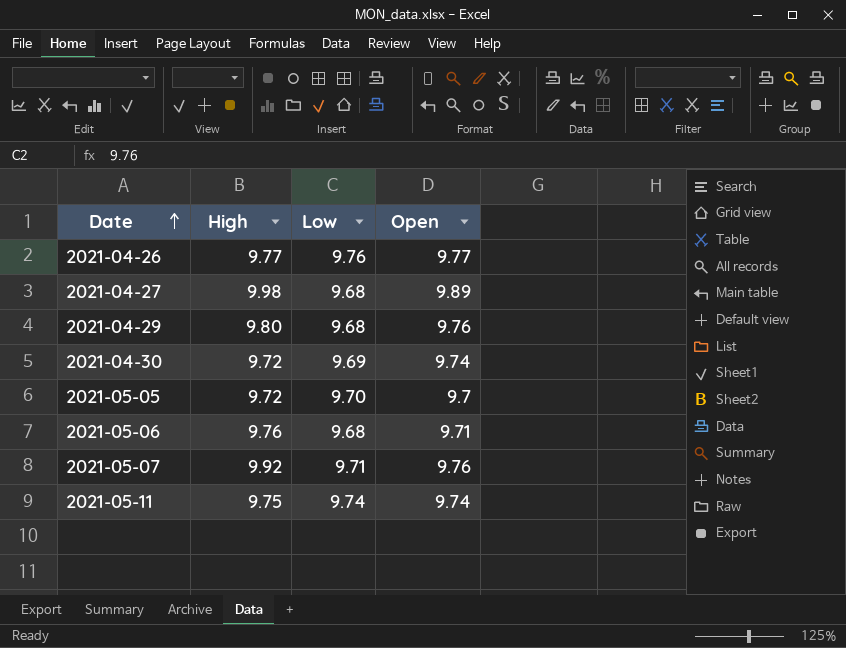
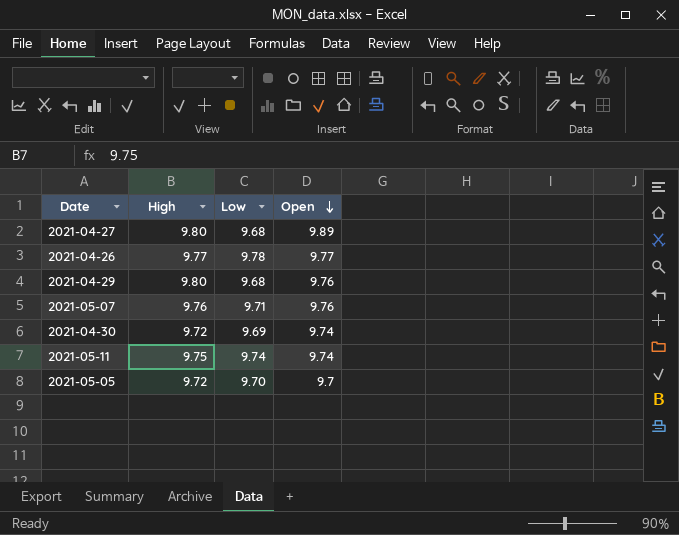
row order: Date ascending -> Open descending
row 2021-05-06: 9.76 | 9.68 | 9.71 -> none
2021-04-27 | High: 9.98 -> 9.80
2021-04-26 | Low: 9.76 -> 9.78
2021-05-07 | High: 9.92 -> 9.76

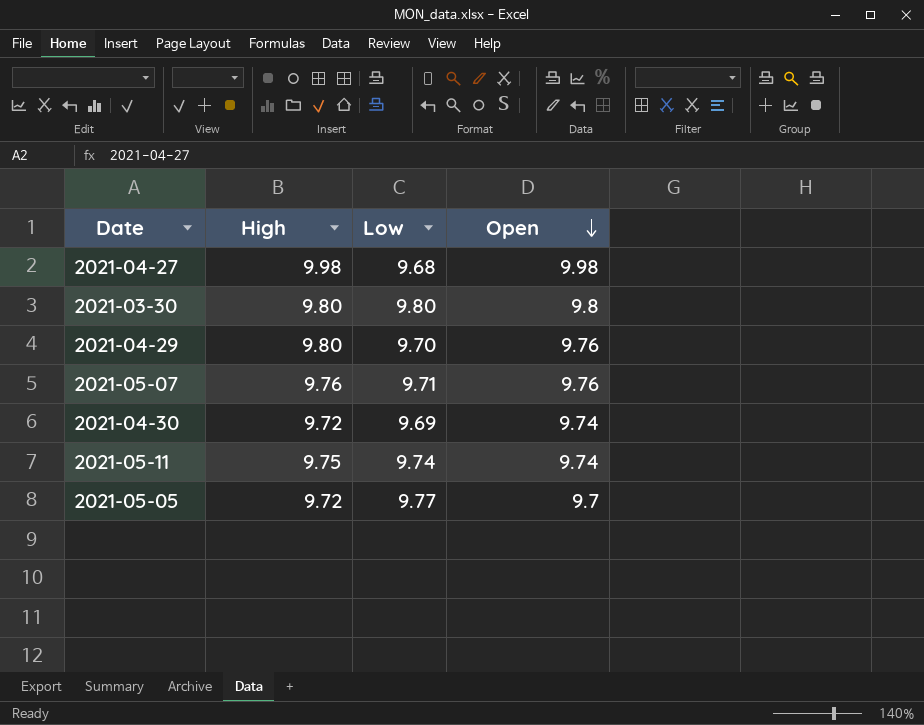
row 2021-04-26: 9.77 | 9.78 | 9.77 -> none
2021-04-27 | High: 9.80 -> 9.98
2021-04-27 | Open: 9.89 -> 9.98
row 2021-03-30: none -> 9.80 | 9.80 | 9.8
2021-04-29 | Low: 9.68 -> 9.70
2021-05-05 | Low: 9.70 -> 9.77

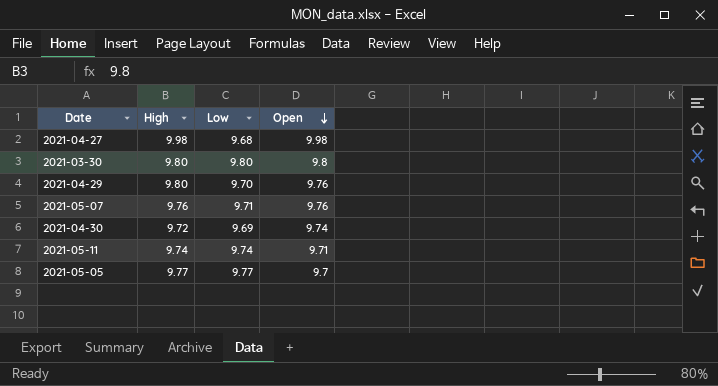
2021-05-11 | High: 9.75 -> 9.74
2021-05-11 | Open: 9.74 -> 9.71
2021-05-05 | High: 9.72 -> 9.77

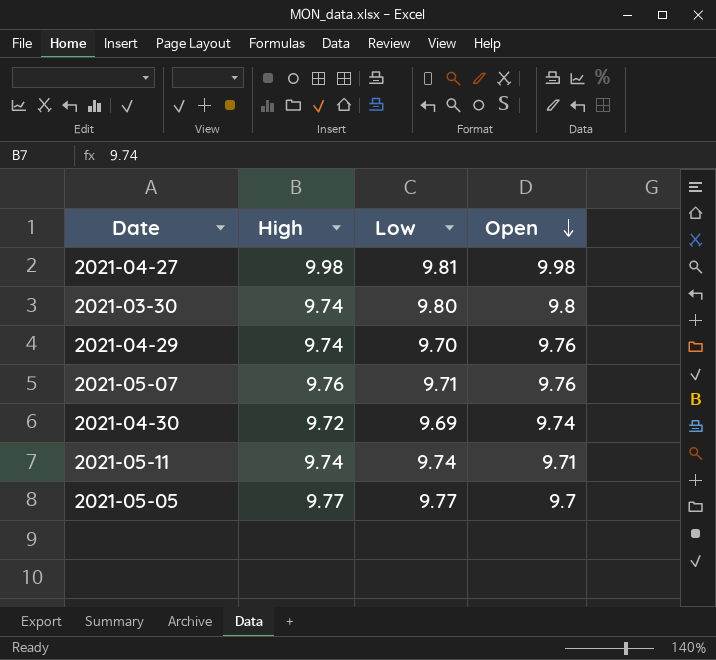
2021-04-27 | Low: 9.68 -> 9.81
2021-03-30 | High: 9.80 -> 9.74
2021-04-29 | High: 9.80 -> 9.74

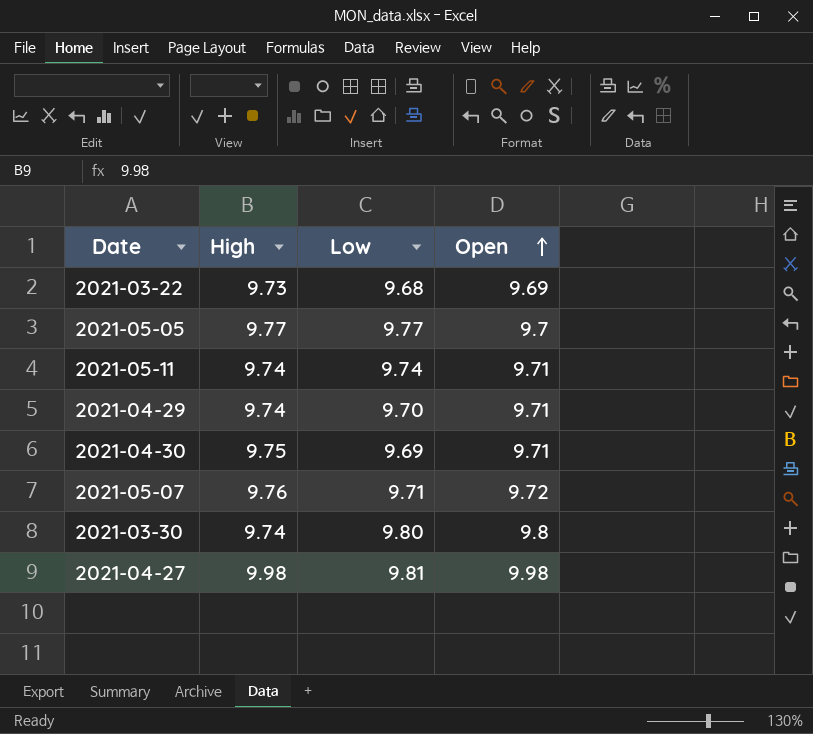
row order: Open descending -> Open ascending
row 2021-03-22: none -> 9.73 | 9.68 | 9.69
2021-04-29 | Open: 9.76 -> 9.71
2021-04-30 | High: 9.72 -> 9.75
2021-04-30 | Open: 9.74 -> 9.71
2021-05-07 | Open: 9.76 -> 9.72

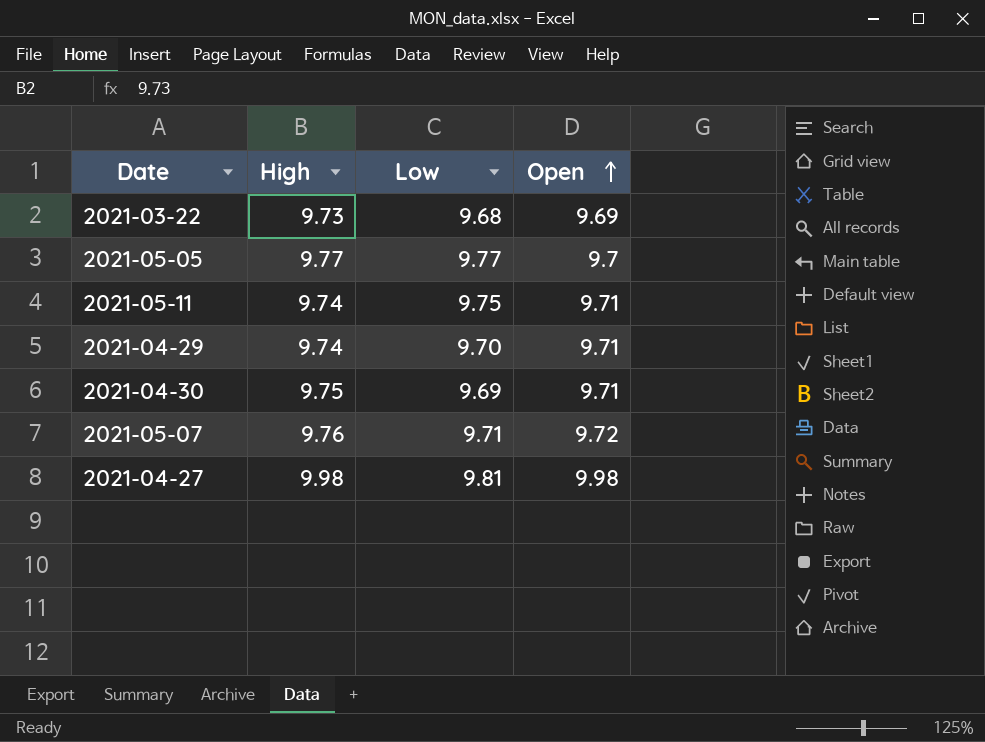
row 2021-03-30: 9.74 | 9.80 | 9.8 -> none
2021-05-11 | Low: 9.74 -> 9.75

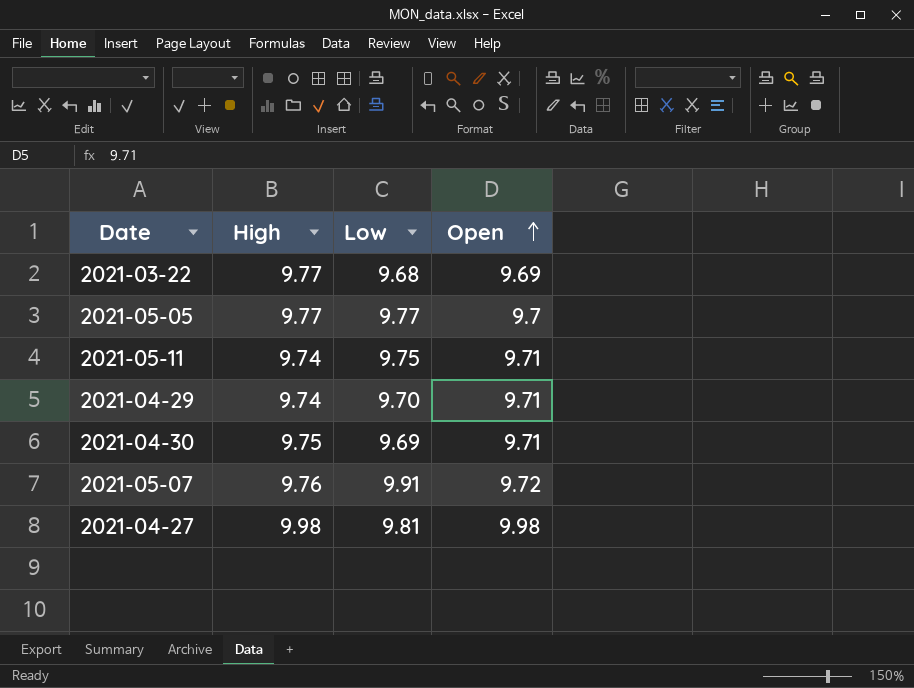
2021-03-22 | High: 9.73 -> 9.77
2021-05-07 | Low: 9.71 -> 9.91

